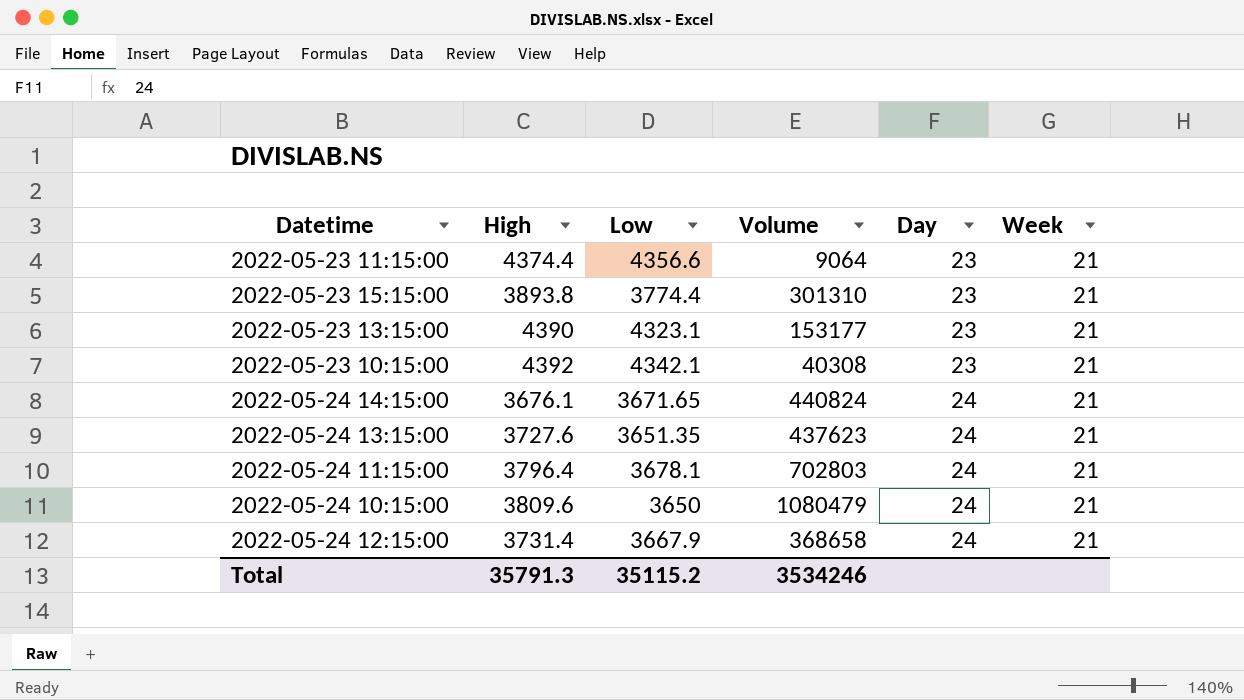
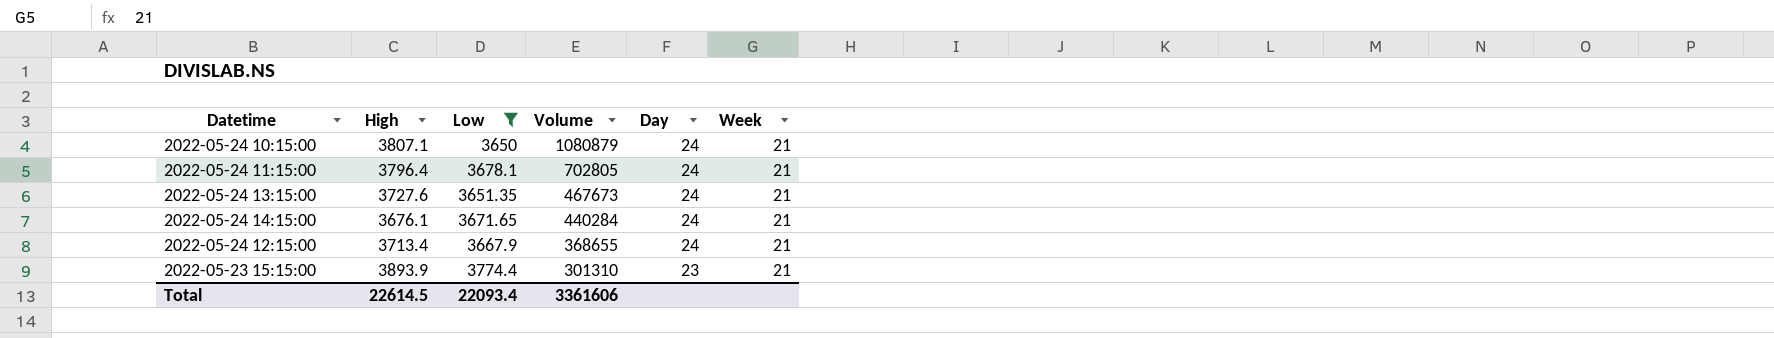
filter: none -> Low <= 3774.4
row order: Day ascending -> Volume descending
2022-05-24 10:15:00 | High: 3809.6 -> 3807.1
2022-05-24 10:15:00 | Volume: 1080479 -> 1080879
2022-05-24 11:15:00 | Volume: 702803 -> 702805
2022-05-24 13:15:00 | Volume: 437623 -> 467673
2022-05-24 14:15:00 | Volume: 440824 -> 440284
2022-05-24 12:15:00 | High: 3731.4 -> 3713.4
2022-05-24 12:15:00 | Volume: 368658 -> 368655
2022-05-23 15:15:00 | High: 3893.8 -> 3893.9
Total | High: 35791.3 -> 22614.5
Total | Low: 35115.2 -> 22093.4
Total | Volume: 3534246 -> 3361606

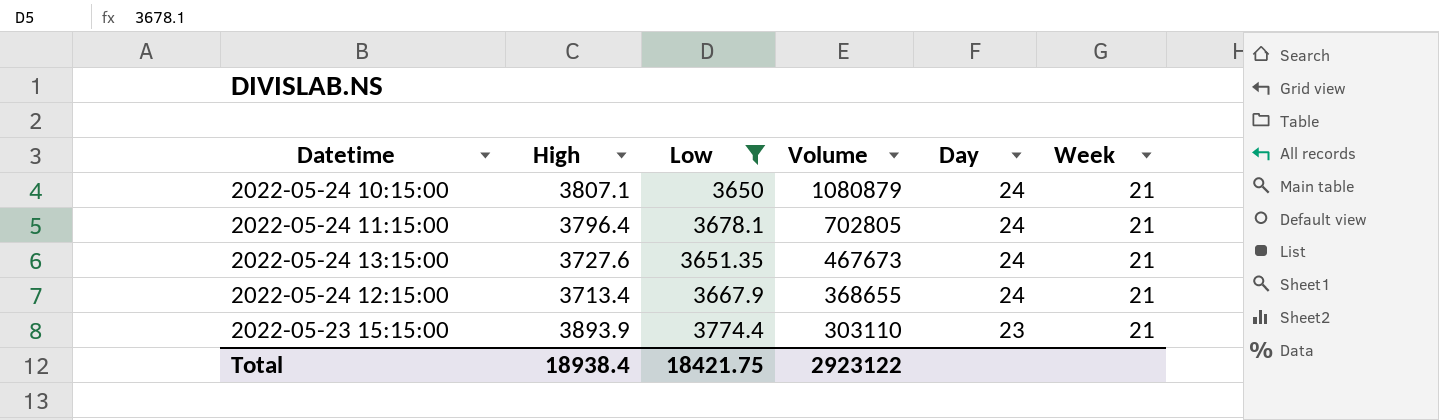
row 2022-05-24 14:15:00: 3676.1 | 3671.65 | 440284 | 24 | 21 -> none
2022-05-23 15:15:00 | Volume: 301310 -> 303110
Total | High: 22614.5 -> 18938.4
Total | Low: 22093.4 -> 18421.75
Total | Volume: 3361606 -> 2923122

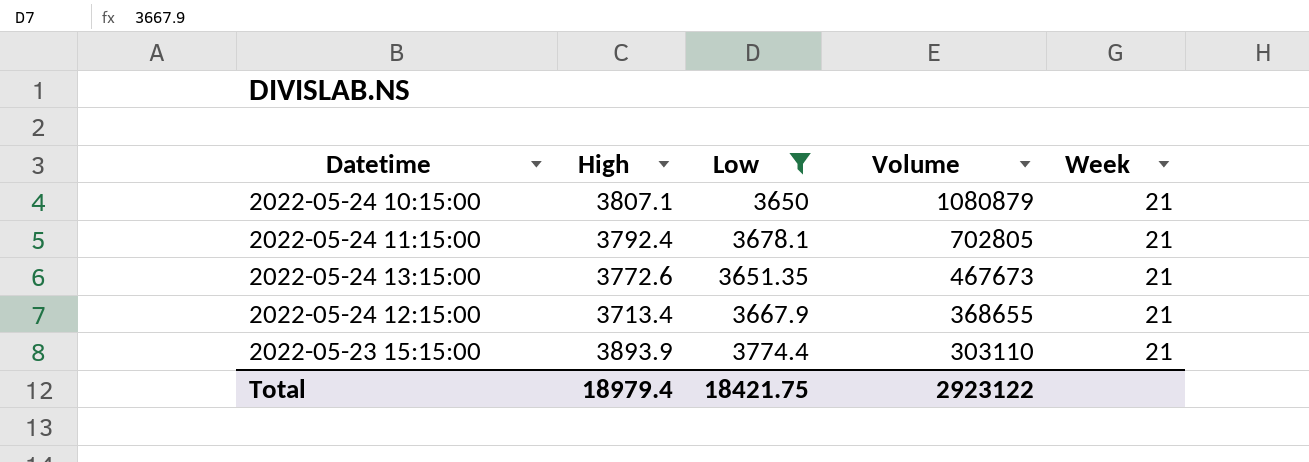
column Day | position: 5 -> none
2022-05-24 11:15:00 | High: 3796.4 -> 3792.4
2022-05-24 13:15:00 | High: 3727.6 -> 3772.6
Total | High: 18938.4 -> 18979.4

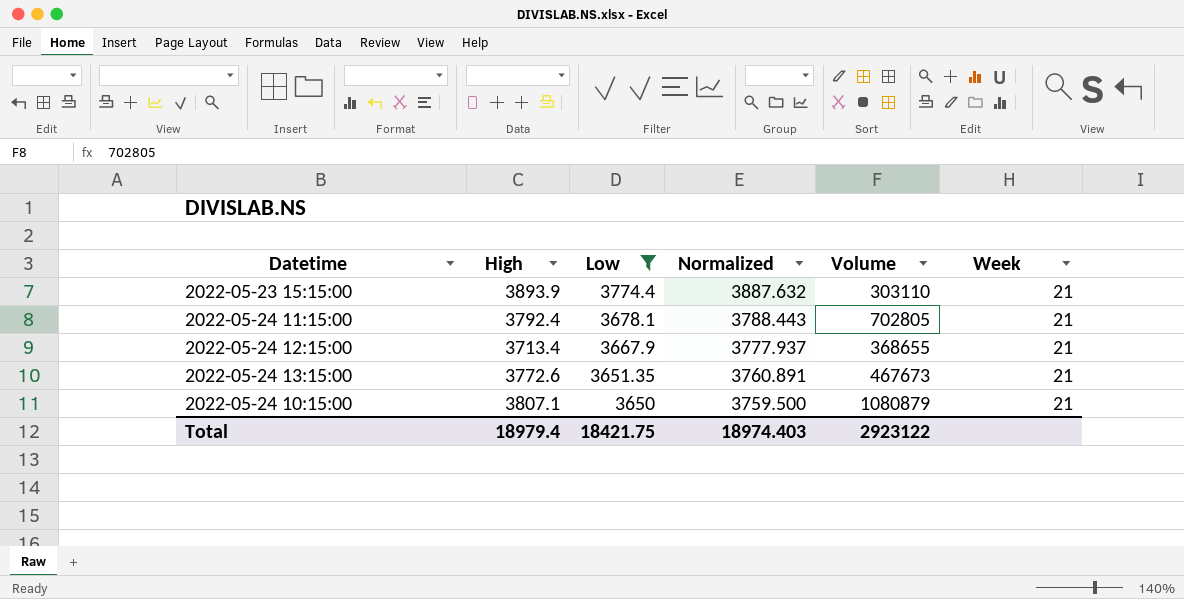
row order: Volume descending -> Low descending
column Normalized | formula: none -> [Low] * 1.03

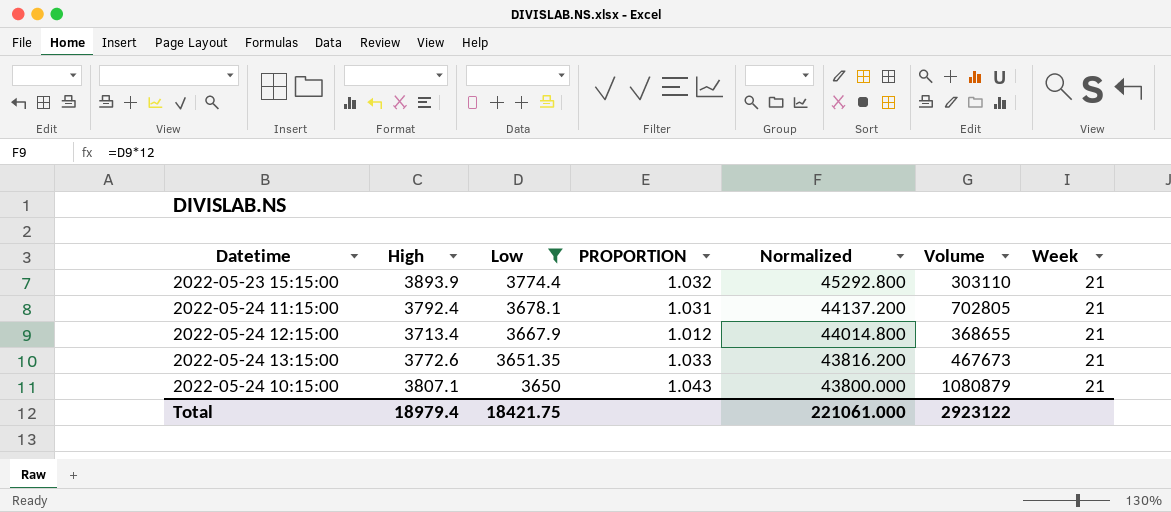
column PROPORTION | formula: none -> [High] / [Low]
column Normalized | formula: [Low] * 1.03 -> [Low] * 12
Total | Normalized: 18974.403 -> 221061.000

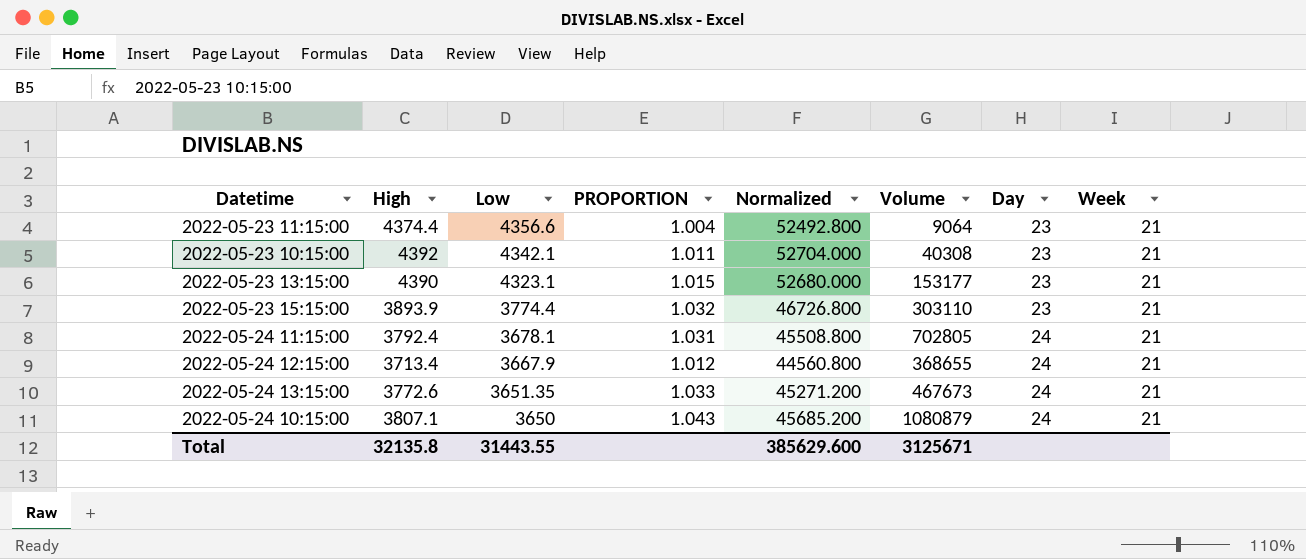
filter: Low <= 3774.4 -> none
column Normalized | formula: [Low] * 12 -> [High] * 12
column Day | position: none -> 7
Total | High: 18979.4 -> 32135.8
Total | Low: 18421.75 -> 31443.55
Total | Normalized: 221061.000 -> 385629.600
Total | Volume: 2923122 -> 3125671

